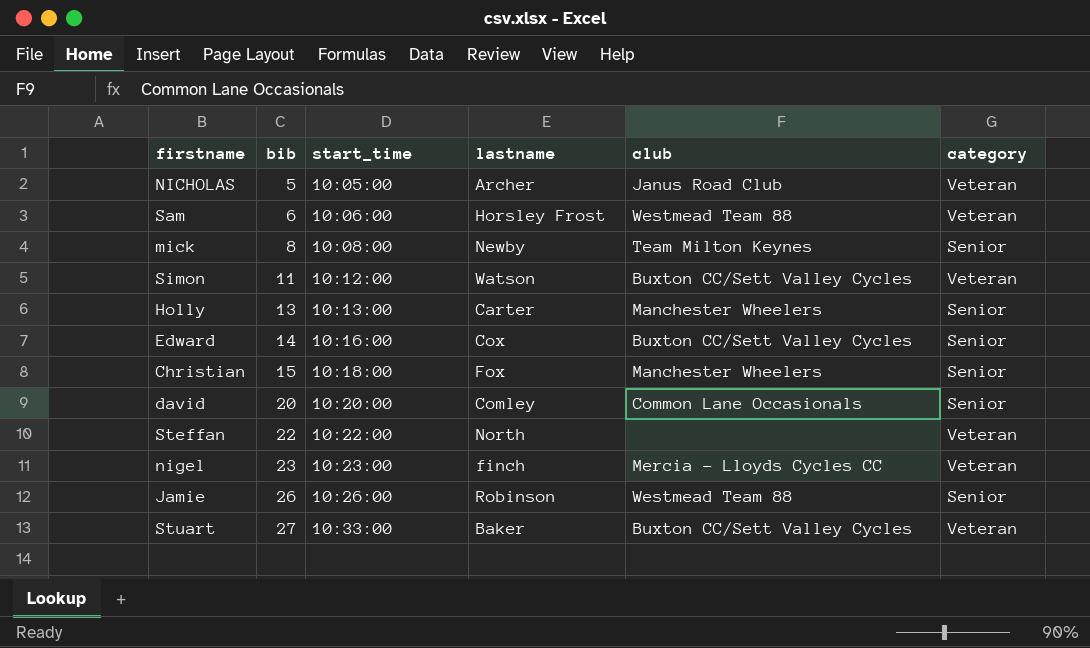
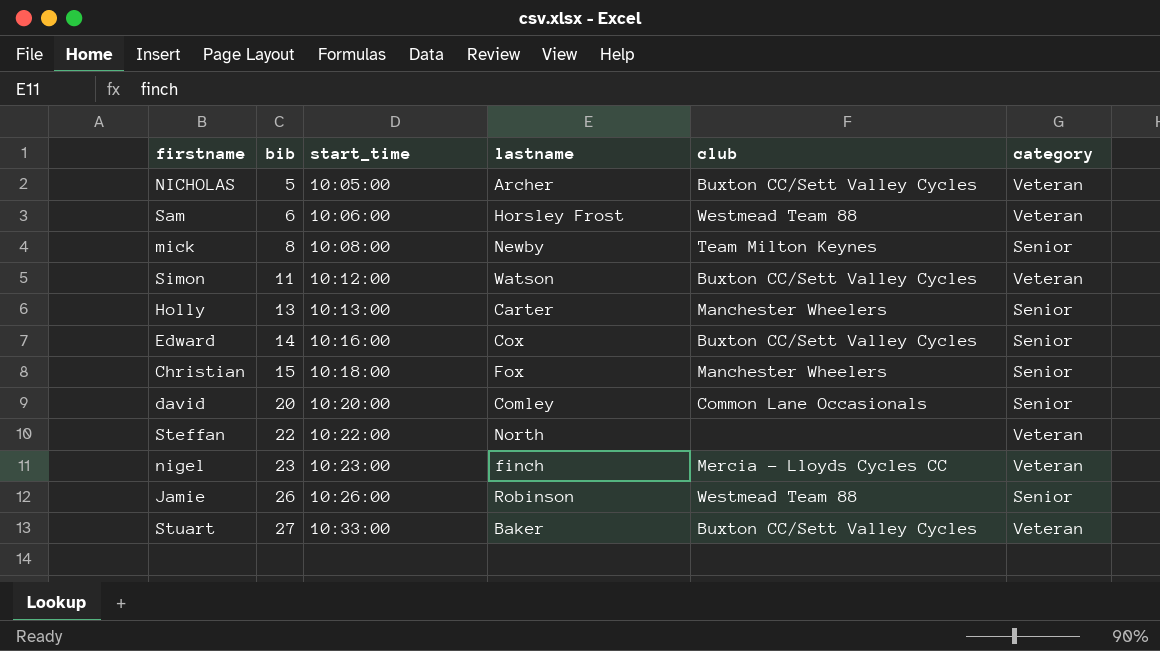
NICHOLAS | club: Janus Road Club -> Buxton CC/Sett Valley Cycles

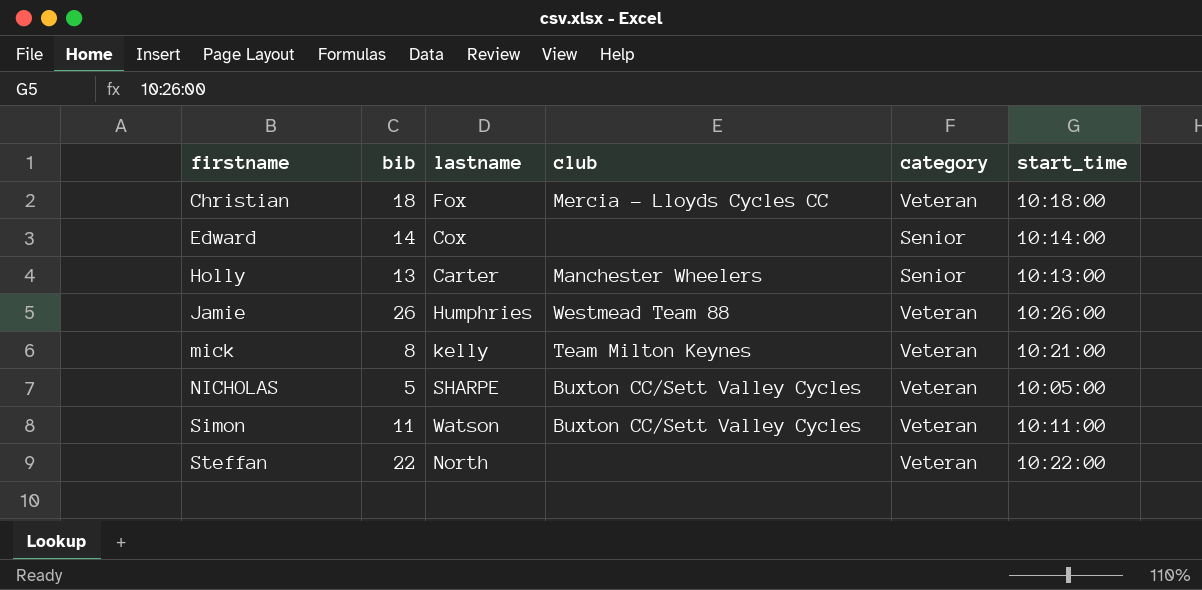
row order: bib ascending -> firstname ascending
column start_time | position: 3 -> 6
row Sam: 6 | 10:06:00 | Horsley Frost | Westmead Team 88 | Veteran -> none
row david: 20 | 10:20:00 | Comley | Common Lane Occasionals | Senior -> none
row nigel: 23 | 10:23:00 | finch | Mercia - Lloyds Cycles CC | Veteran -> none
row Stuart: 27 | 10:33:00 | Baker | Buxton CC/Sett Valley Cycles | Veteran -> none
Christian | bib: 15 -> 18
Christian | club: Manchester Wheelers -> Mercia - Lloyds Cycles CC
Christian | category: Senior -> Veteran
Edward | club: Buxton CC/Sett Valley Cycles -> none
Edward | start_time: 10:16:00 -> 10:14:00
Jamie | lastname: Robinson -> Humphries
Jamie | category: Senior -> Veteran
mick | lastname: Newby -> kelly
mick | category: Senior -> Veteran
mick | start_time: 10:08:00 -> 10:21:00
NICHOLAS | lastname: Archer -> SHARPE
Simon | start_time: 10:12:00 -> 10:11:00

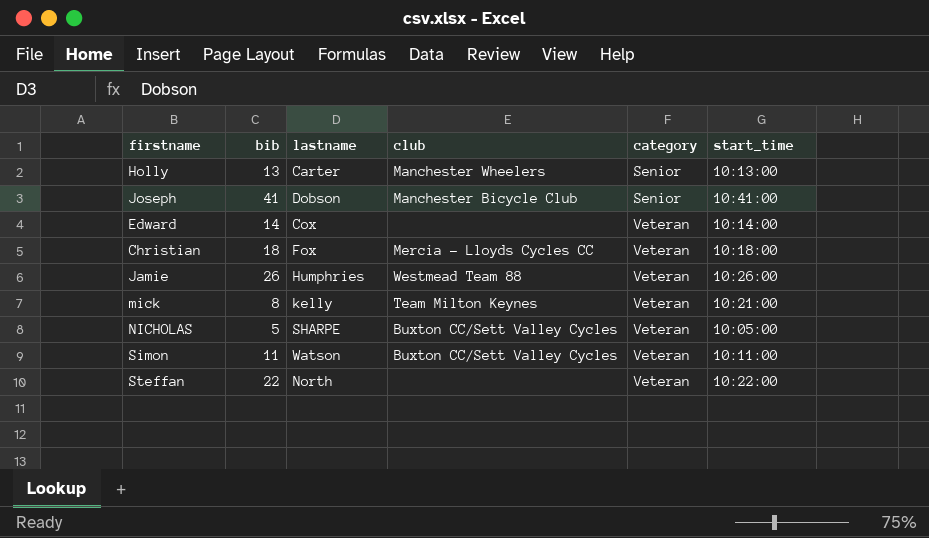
row order: firstname ascending -> category ascending
row Joseph: none -> 41 | Dobson | Manchester Bicycle Club | Senior | 10:41:00
Edward | category: Senior -> Veteran

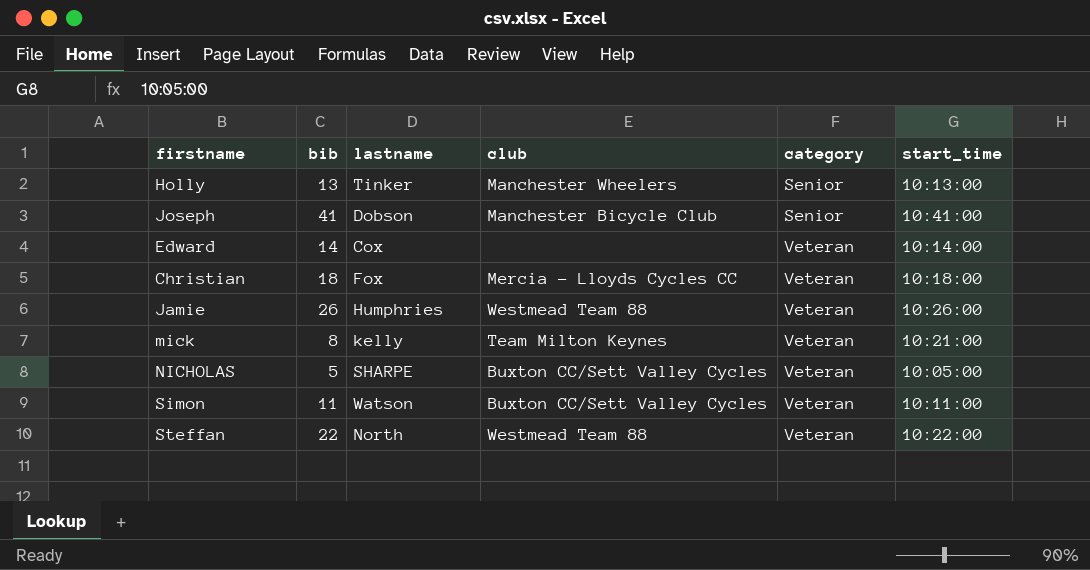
Holly | lastname: Carter -> Tinker
Steffan | club: none -> Westmead Team 88

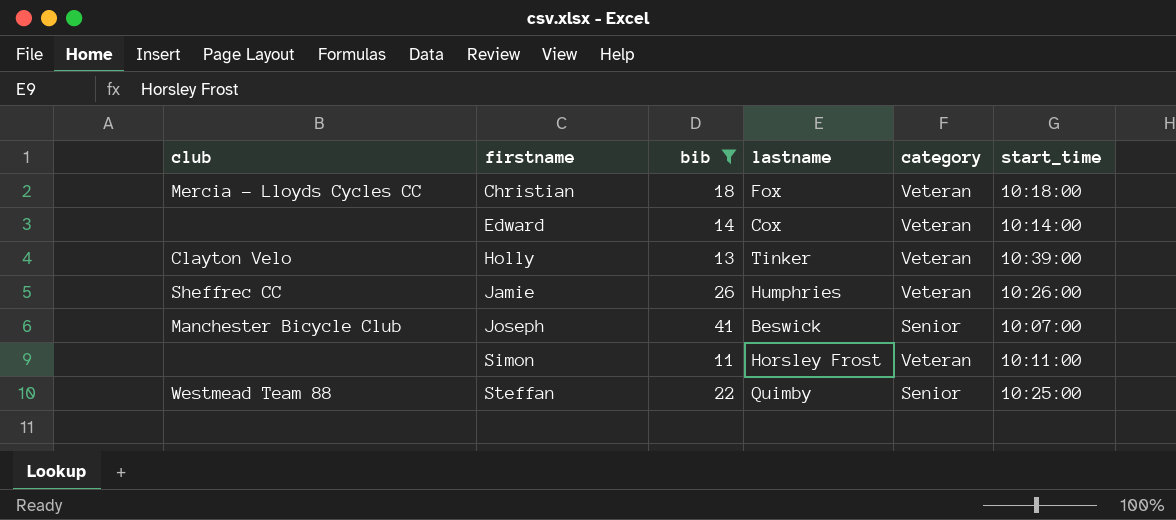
filter: none -> bib >= 11
row order: category ascending -> firstname ascending
column club | position: 4 -> 1
Holly | club: Manchester Wheelers -> Clayton Velo
Holly | category: Senior -> Veteran
Holly | start_time: 10:13:00 -> 10:39:00
Jamie | club: Westmead Team 88 -> Sheffrec CC
Joseph | lastname: Dobson -> Beswick
Joseph | start_time: 10:41:00 -> 10:07:00
Simon | club: Buxton CC/Sett Valley Cycles -> none
Simon | lastname: Watson -> Horsley Frost
Steffan | lastname: North -> Quimby
Steffan | category: Veteran -> Senior
Steffan | start_time: 10:22:00 -> 10:25:00

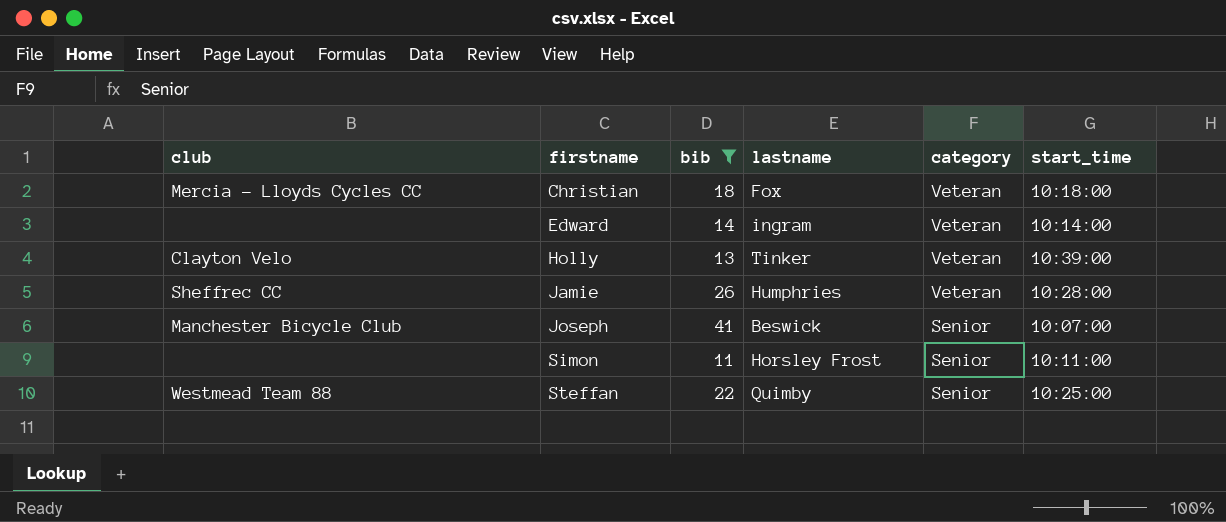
Edward | lastname: Cox -> ingram
Jamie | start_time: 10:26:00 -> 10:28:00
Simon | category: Veteran -> Senior

